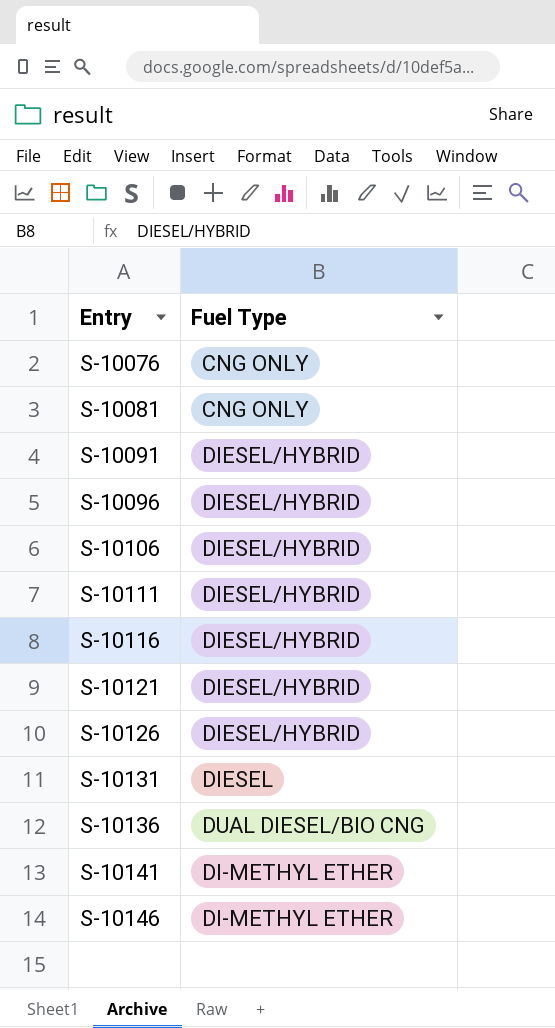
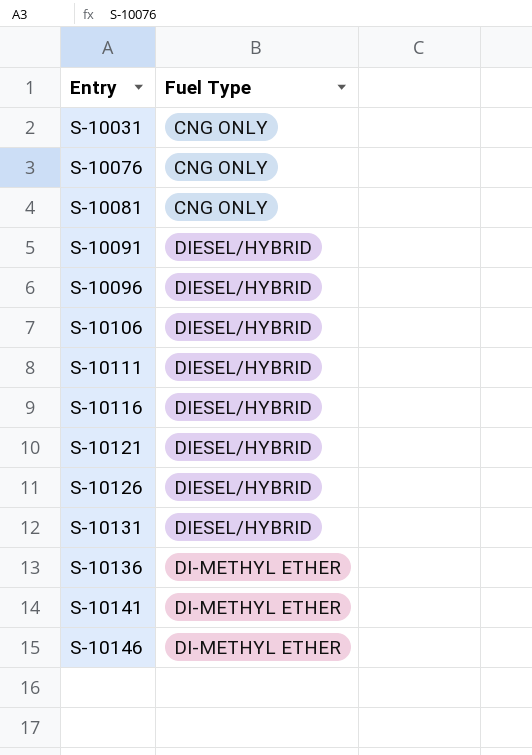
row S-10031: none -> CNG ONLY
S-10131 | Fuel Type: DIESEL -> DIESEL/HYBRID
S-10136 | Fuel Type: DUAL DIESEL/BIO CNG -> DI-METHYL ETHER

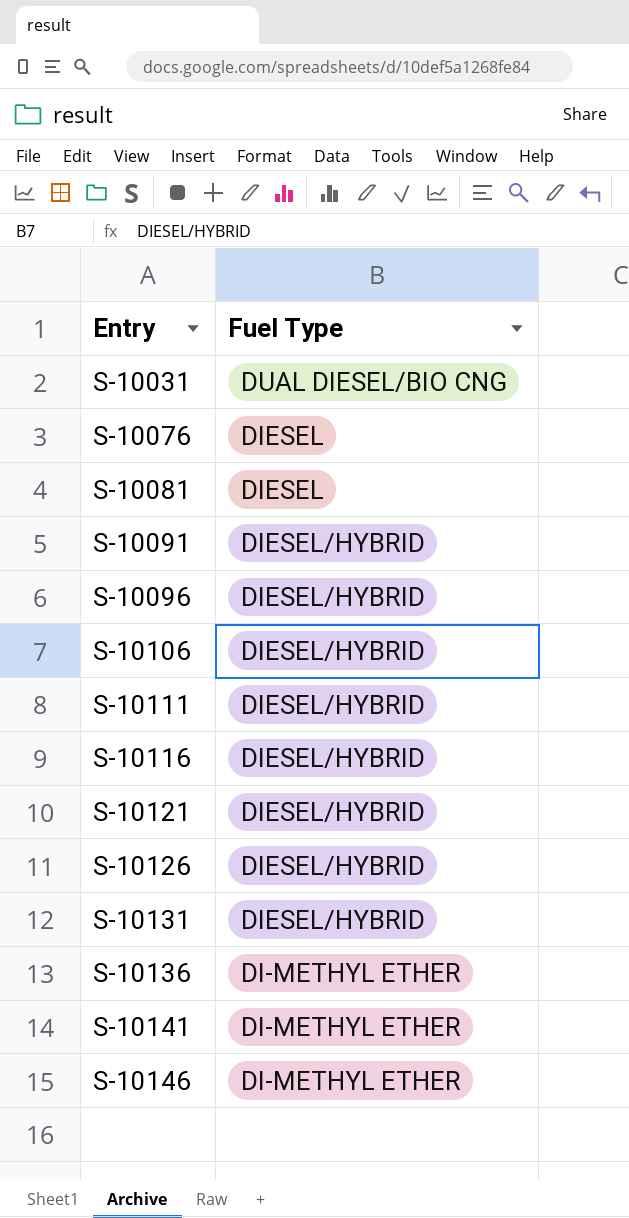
S-10031 | Fuel Type: CNG ONLY -> DUAL DIESEL/BIO CNG
S-10076 | Fuel Type: CNG ONLY -> DIESEL
S-10081 | Fuel Type: CNG ONLY -> DIESEL

